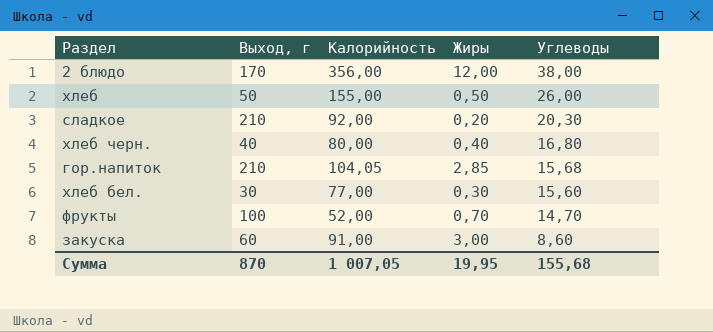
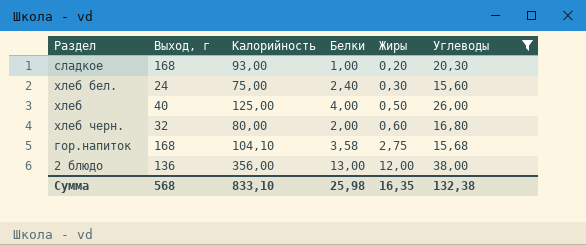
filter: none -> Углеводы >= 15,60
row order: Углеводы descending -> Жиры ascending
column Белки | position: none -> 4
сладкое | Выход, г: 210 -> 168
сладкое | Калорийность: 92,00 -> 93,00
хлеб бел. | Выход, г: 30 -> 24
хлеб бел. | Калорийность: 77,00 -> 75,00
хлеб | Выход, г: 50 -> 40
хлеб | Калорийность: 155,00 -> 125,00
хлеб черн. | Выход, г: 40 -> 32
хлеб черн. | Жиры: 0,40 -> 0,60
гор.напиток | Выход, г: 210 -> 168
гор.напиток | Калорийность: 104,05 -> 104,10
гор.напиток | Жиры: 2,85 -> 2,75
2 блюдо | Выход, г: 170 -> 136
Сумма | Выход, г: 870 -> 568
Сумма | Калорийность: 1 007,05 -> 833,10
Сумма | Жиры: 19,95 -> 16,35
Сумма | Углеводы: 155,68 -> 132,38

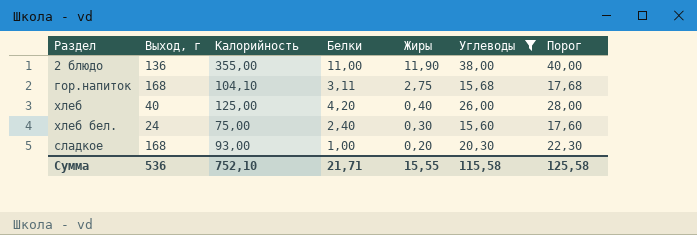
row order: Жиры ascending -> Жиры descending
column Порог | formula: none -> [Углеводы] + 2
row хлеб черн.: 32 | 80,00 | 2,00 | 0,60 | 16,80 -> none
2 блюдо | Калорийность: 356,00 -> 355,00
2 блюдо | Белки: 13,00 -> 11,00
2 блюдо | Жиры: 12,00 -> 11,90
гор.напиток | Белки: 3,58 -> 3,11
хлеб | Белки: 4,00 -> 4,20
хлеб | Жиры: 0,50 -> 0,40
Сумма | Выход, г: 568 -> 536
Сумма | Калорийность: 833,10 -> 752,10
Сумма | Белки: 25,98 -> 21,71
Сумма | Жиры: 16,35 -> 15,55
Сумма | Углеводы: 132,38 -> 115,58

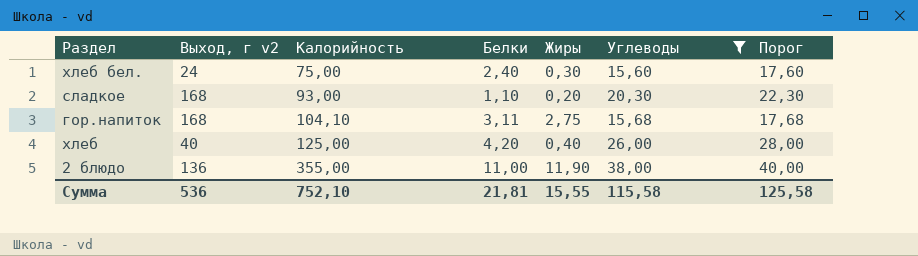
row order: Жиры descending -> Калорийность ascending
column name: Выход, г -> Выход, г v2
сладкое | Белки: 1,00 -> 1,10
Сумма | Белки: 21,71 -> 21,81

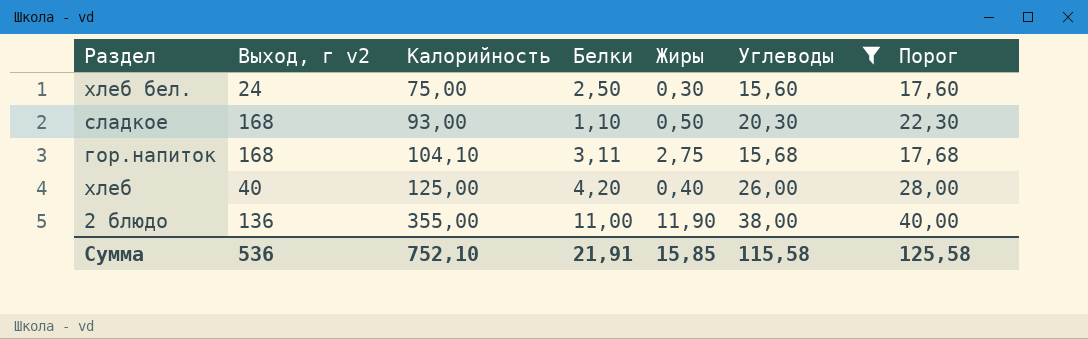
хлеб бел. | Белки: 2,40 -> 2,50
сладкое | Жиры: 0,20 -> 0,50
Сумма | Белки: 21,81 -> 21,91
Сумма | Жиры: 15,55 -> 15,85

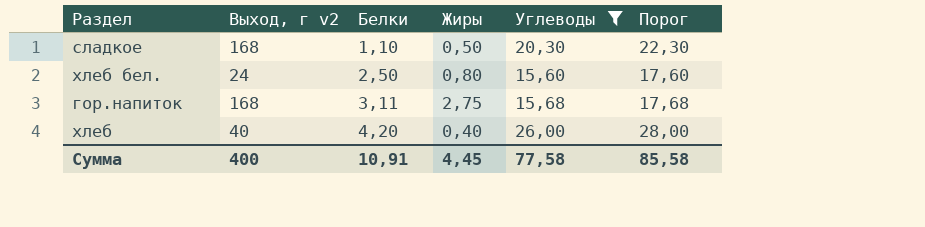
row order: Калорийность ascending -> Белки ascending
column Калорийность | position: 3 -> none
row 2 блюдо: 136 | 355,00 | 11,00 | 11,90 | 38,00 | 40,00 -> none
хлеб бел. | Жиры: 0,30 -> 0,80
Сумма | Выход, г v2: 536 -> 400
Сумма | Белки: 21,91 -> 10,91
Сумма | Жиры: 15,85 -> 4,45
Сумма | Углеводы: 115,58 -> 77,58
Сумма | Порог: 125,58 -> 85,58

